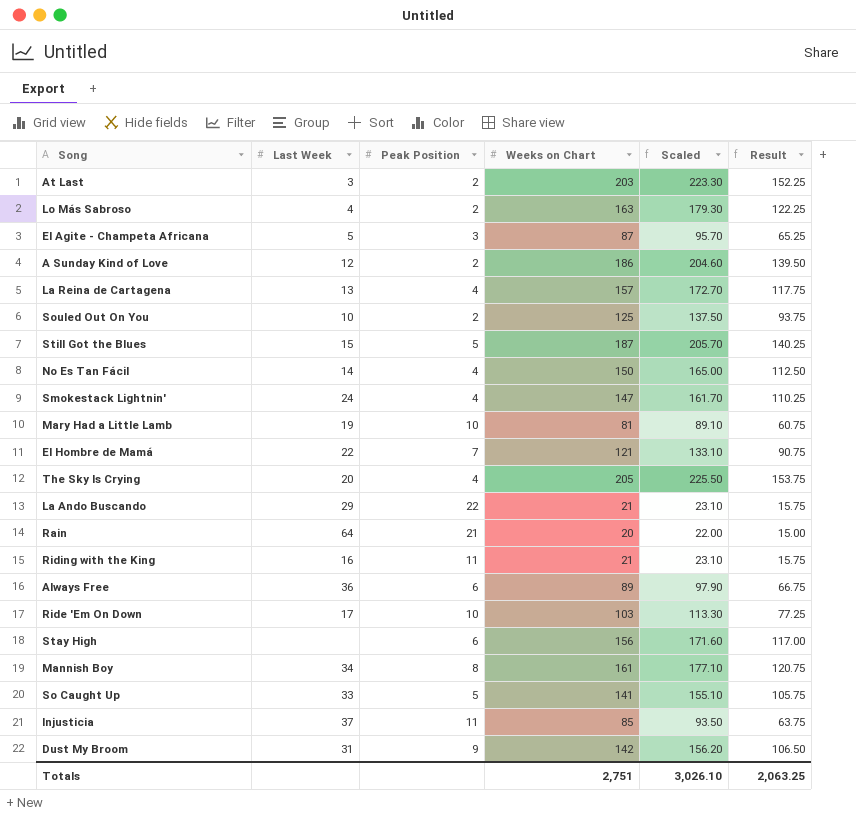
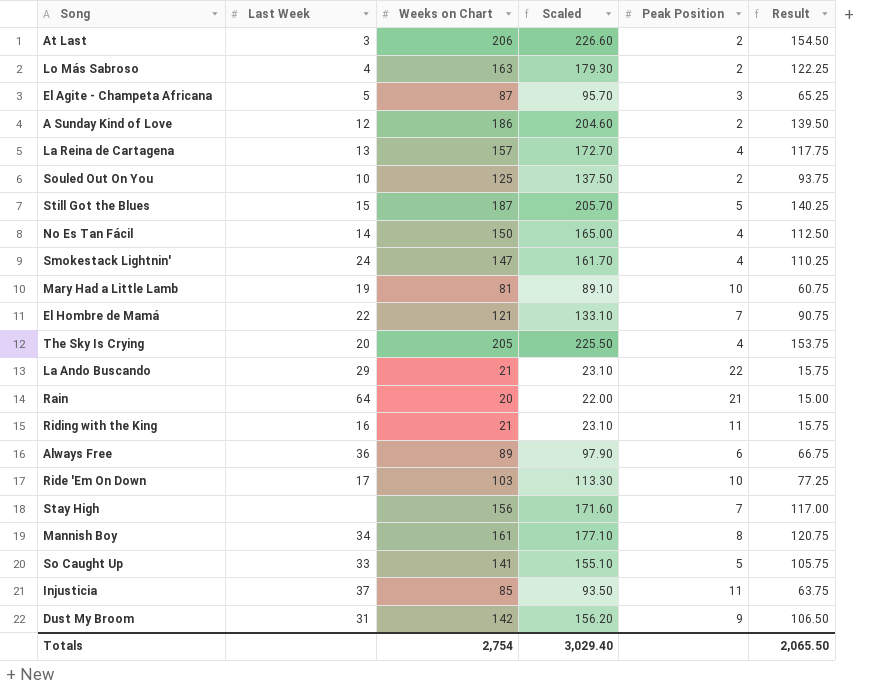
column Peak Position | position: 3 -> 5
At Last | Weeks on Chart: 203 -> 206
At Last | Scaled: 223.30 -> 226.60
At Last | Result: 152.25 -> 154.50
Stay High | Peak Position: 6 -> 7
Totals | Weeks on Chart: 2,751 -> 2,754
Totals | Scaled: 3,026.10 -> 3,029.40
Totals | Result: 2,063.25 -> 2,065.50

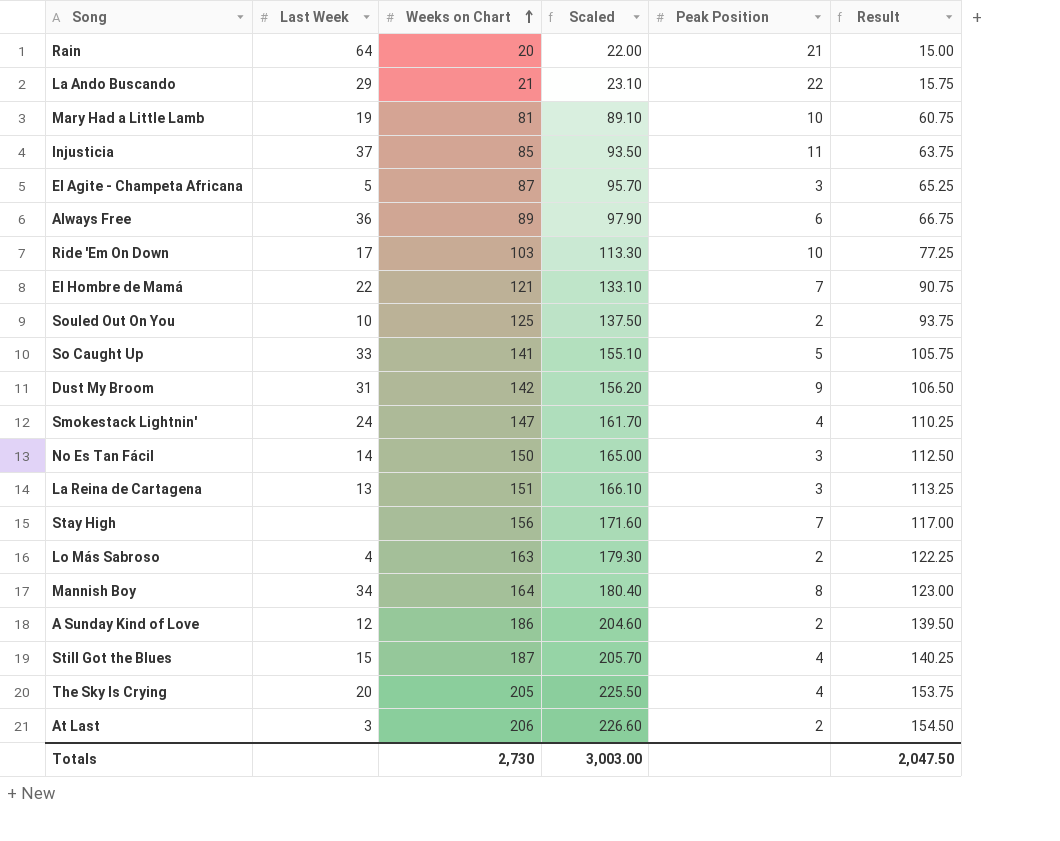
row order: none -> Weeks on Chart ascending
row Riding with the King: 16 | 21 | 23.10 | 11 | 15.75 -> none
No Es Tan Fácil | Peak Position: 4 -> 3
La Reina de Cartagena | Weeks on Chart: 157 -> 151
La Reina de Cartagena | Scaled: 172.70 -> 166.10
La Reina de Cartagena | Peak Position: 4 -> 3
La Reina de Cartagena | Result: 117.75 -> 113.25
Mannish Boy | Weeks on Chart: 161 -> 164
Mannish Boy | Scaled: 177.10 -> 180.40
Mannish Boy | Result: 120.75 -> 123.00
Still Got the Blues | Peak Position: 5 -> 4
Totals | Weeks on Chart: 2,754 -> 2,730
Totals | Scaled: 3,029.40 -> 3,003.00
Totals | Result: 2,065.50 -> 2,047.50

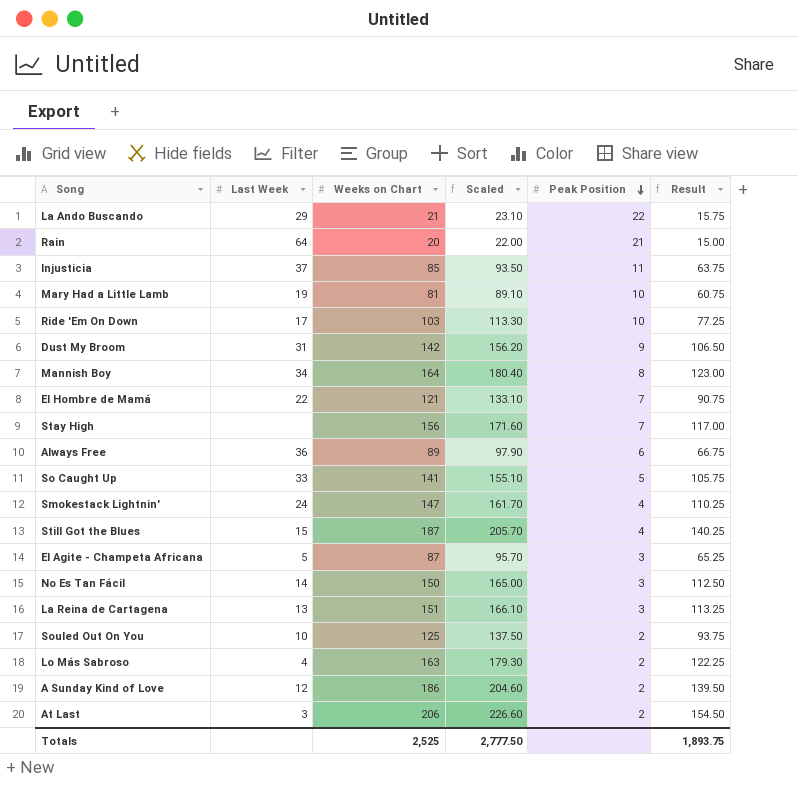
row order: Weeks on Chart ascending -> Peak Position descending
row The Sky Is Crying: 20 | 205 | 225.50 | 4 | 153.75 -> none
Totals | Weeks on Chart: 2,730 -> 2,525
Totals | Scaled: 3,003.00 -> 2,777.50
Totals | Result: 2,047.50 -> 1,893.75

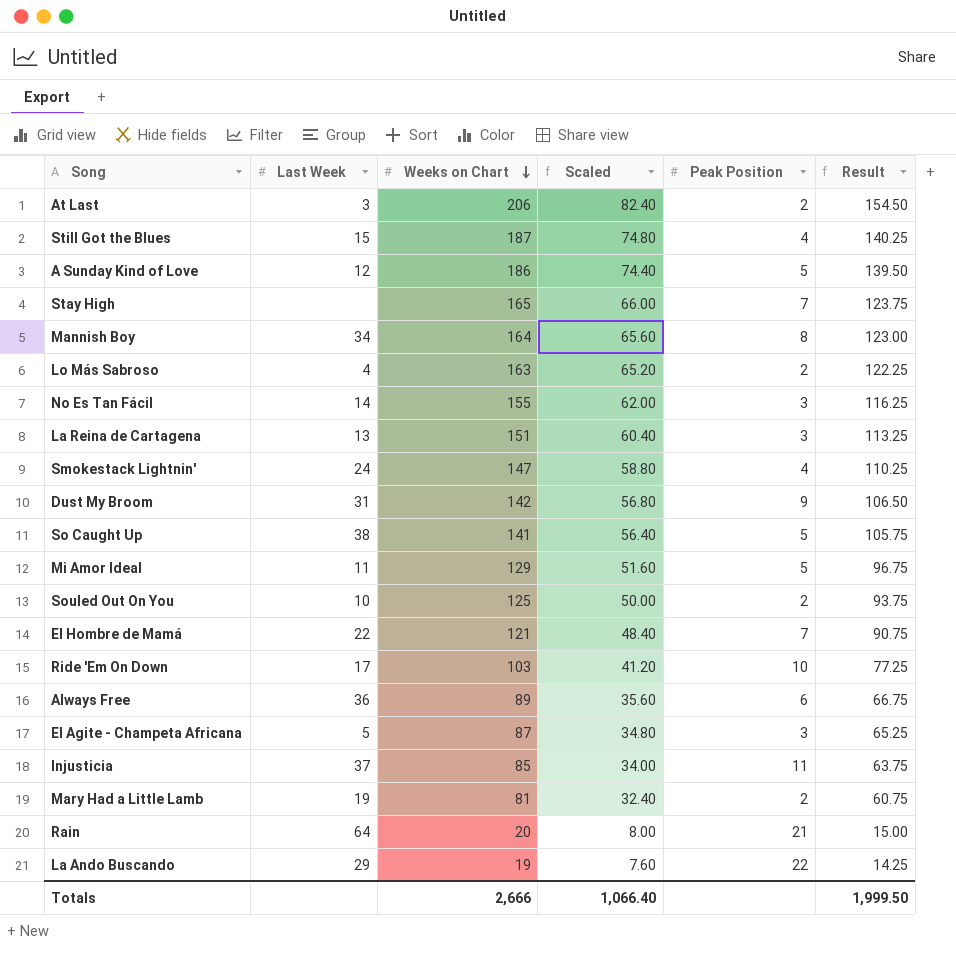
row order: Peak Position descending -> Weeks on Chart descending
column Scaled | formula: [Weeks on Chart] * 1.1 -> [Weeks on Chart] * 0.4
A Sunday Kind of Love | Peak Position: 2 -> 5
Stay High | Weeks on Chart: 156 -> 165
Stay High | Result: 117.00 -> 123.75
No Es Tan Fácil | Weeks on Chart: 150 -> 155
No Es Tan Fácil | Result: 112.50 -> 116.25
So Caught Up | Last Week: 33 -> 38
row Mi Amor Ideal: none -> 11 | 129 | 51.60 | 5 | 96.75
Mary Had a Little Lamb | Peak Position: 10 -> 2
La Ando Buscando | Weeks on Chart: 21 -> 19
La Ando Buscando | Result: 15.75 -> 14.25
Totals | Weeks on Chart: 2,525 -> 2,666
Totals | Scaled: 2,777.50 -> 1,066.40
Totals | Result: 1,893.75 -> 1,999.50

